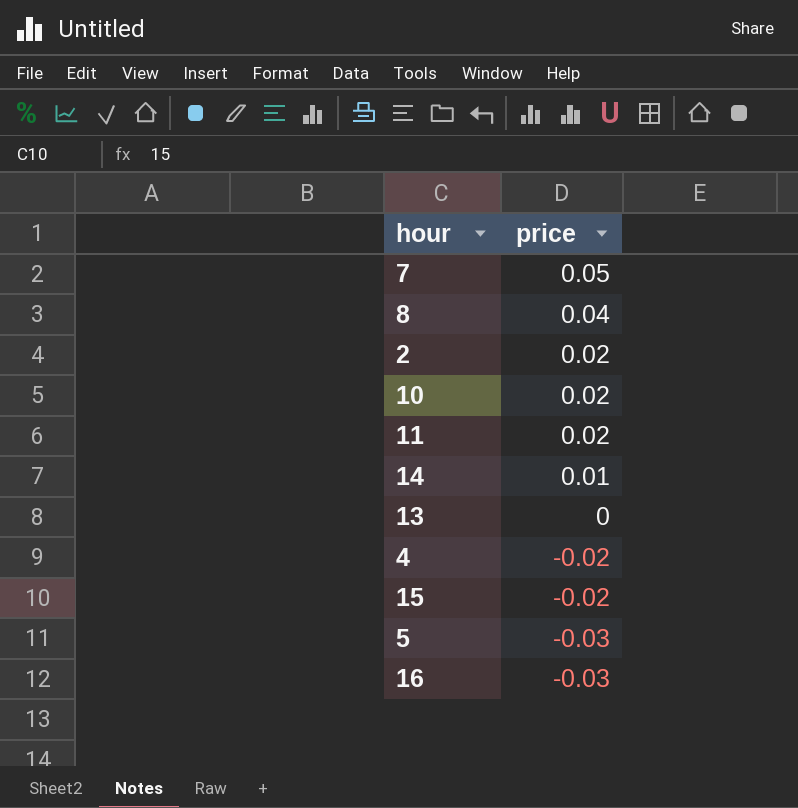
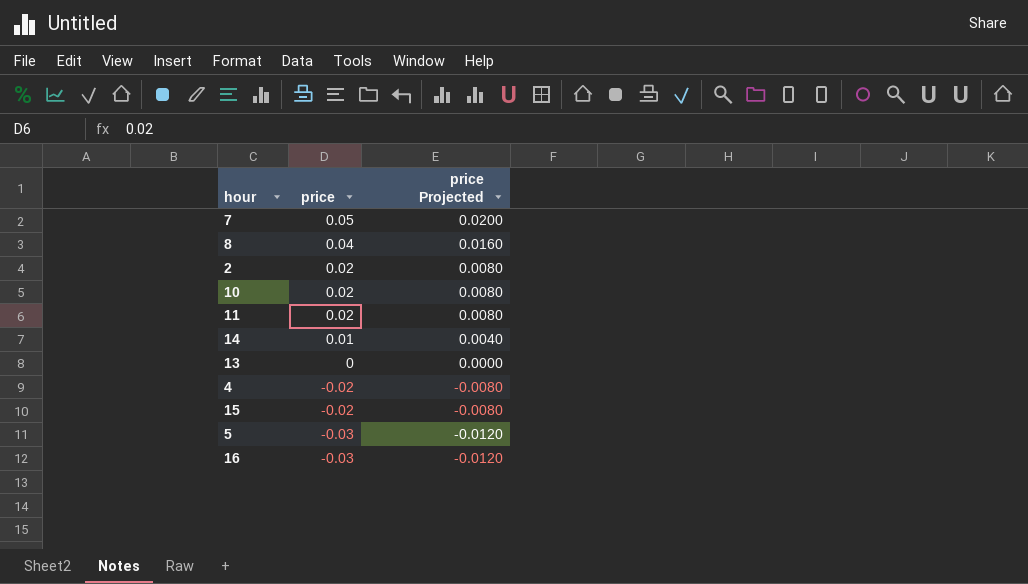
column price Projected | formula: none -> [price] * 0.4

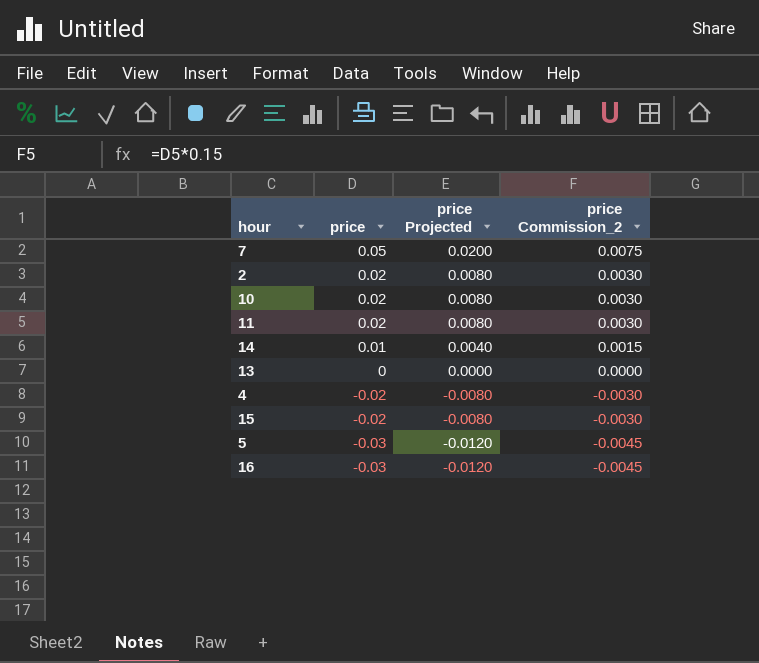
column price Commission_2 | formula: none -> [price] * 0.15
row 8: 0.04 | 0.0160 -> none

